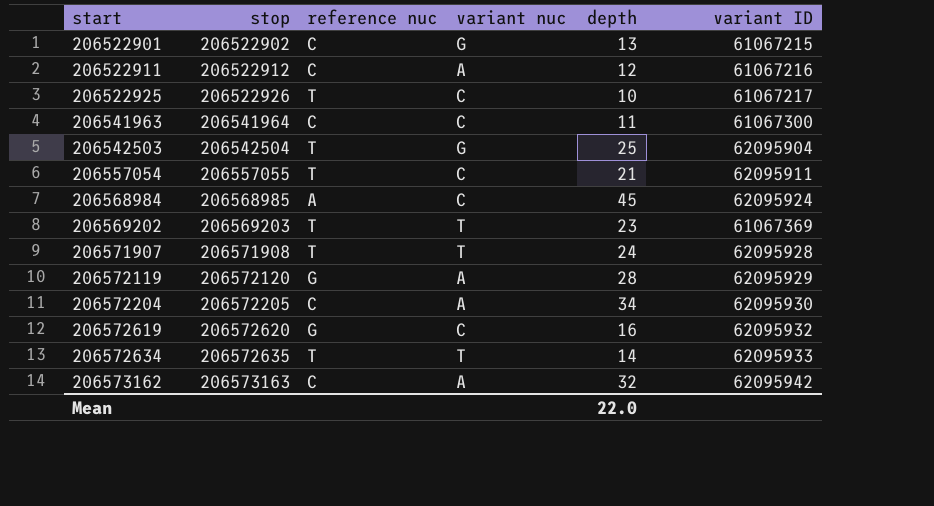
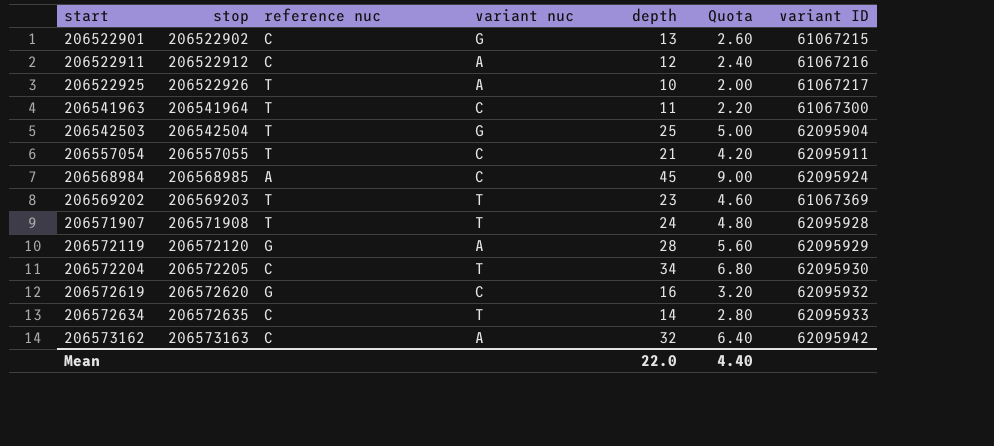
column Quota | formula: none -> [depth] * 0.2
206522925 | variant nuc: C -> A
206541963 | reference nuc: C -> T
206572204 | variant nuc: A -> T
206572634 | reference nuc: T -> C

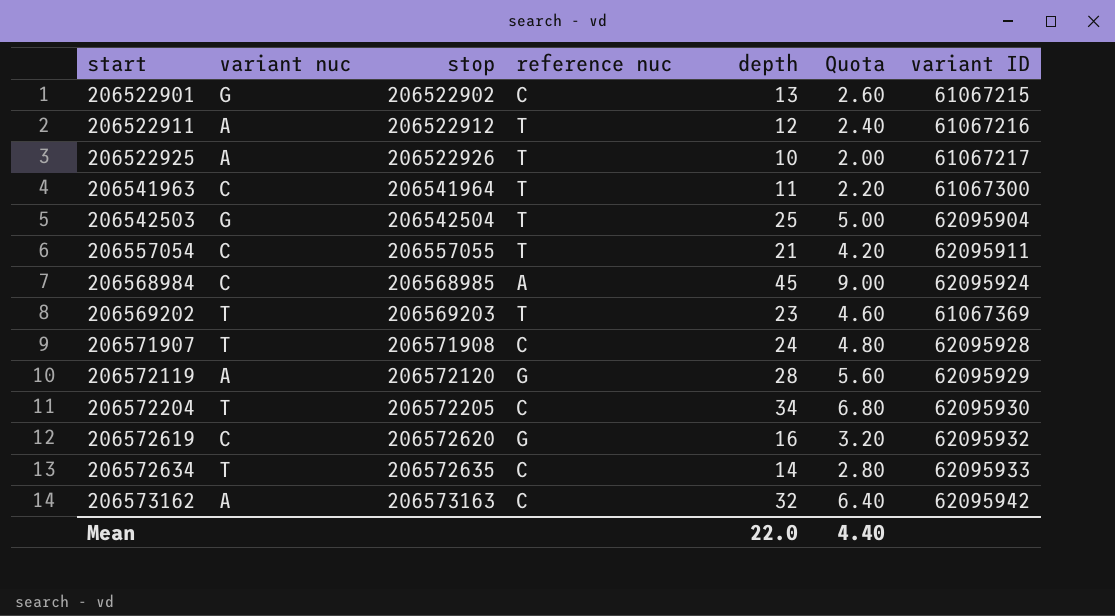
column variant nuc | position: 4 -> 2
206522911 | reference nuc: C -> T
206571907 | reference nuc: T -> C

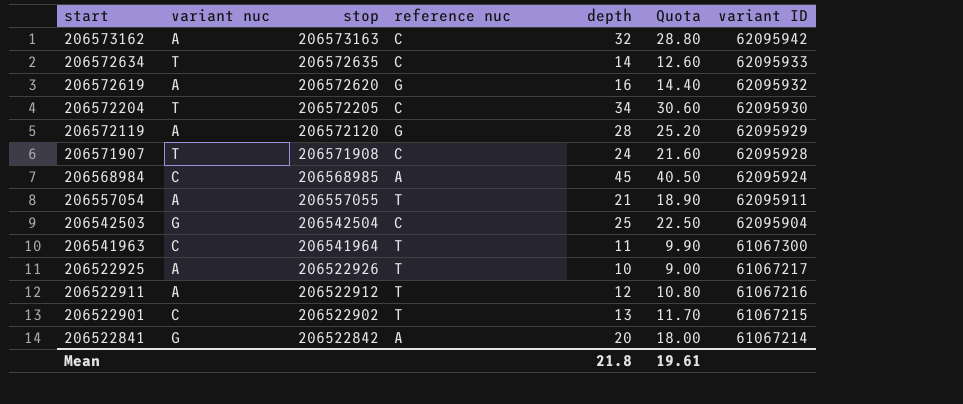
row order: start ascending -> start descending
column Quota | formula: [depth] * 0.2 -> [depth] * 0.9
row 206569202: T | 206569203 | T | 23 | 4.60 | 61067369 -> none
206572619 | variant nuc: C -> A
206557054 | variant nuc: C -> A
206542503 | reference nuc: T -> C
206522901 | variant nuc: G -> C
206522901 | reference nuc: C -> T
row 206522841: none -> G | 206522842 | A | 20 | 18.00 | 61067214
Mean | depth: 22.0 -> 21.8
Mean | Quota: 4.40 -> 19.61

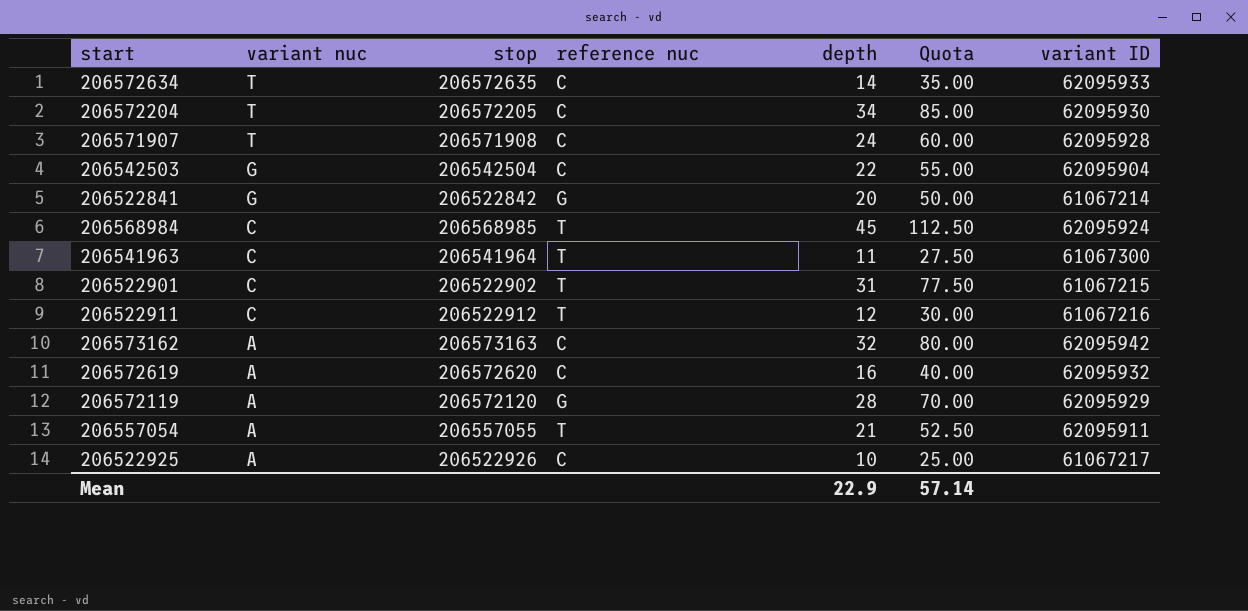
row order: start descending -> variant nuc descending
column Quota | formula: [depth] * 0.9 -> [depth] * 2.5
206542503 | depth: 25 -> 22
206522841 | reference nuc: A -> G
206568984 | reference nuc: A -> T
206522901 | depth: 13 -> 31
206522911 | variant nuc: A -> C
206572619 | reference nuc: G -> C
206522925 | reference nuc: T -> C
Mean | depth: 21.8 -> 22.9
Mean | Quota: 19.61 -> 57.14

